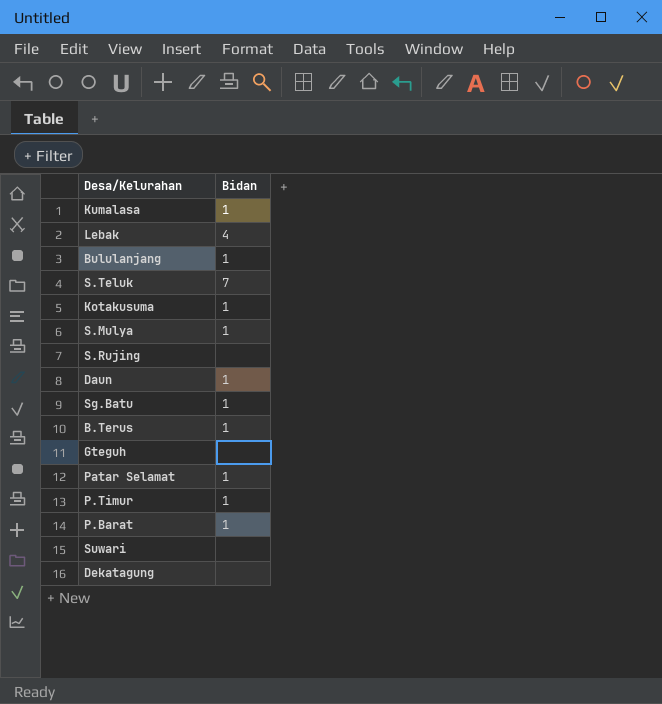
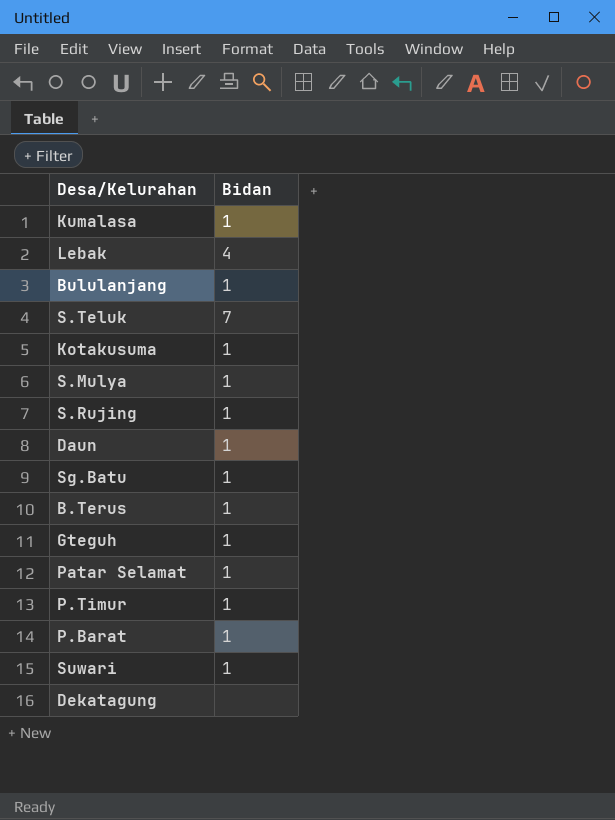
S.Rujing | Bidan: none -> 1
Gteguh | Bidan: none -> 1
Suwari | Bidan: none -> 1

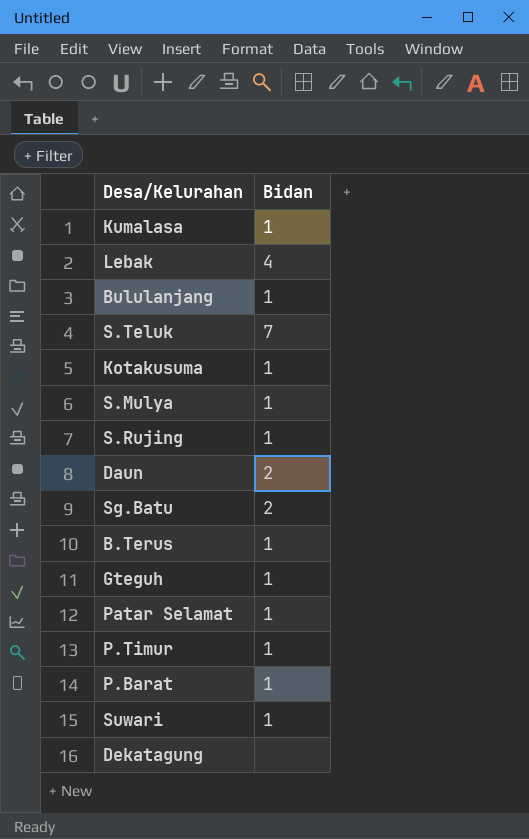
Daun | Bidan: 1 -> 2
Sg.Batu | Bidan: 1 -> 2

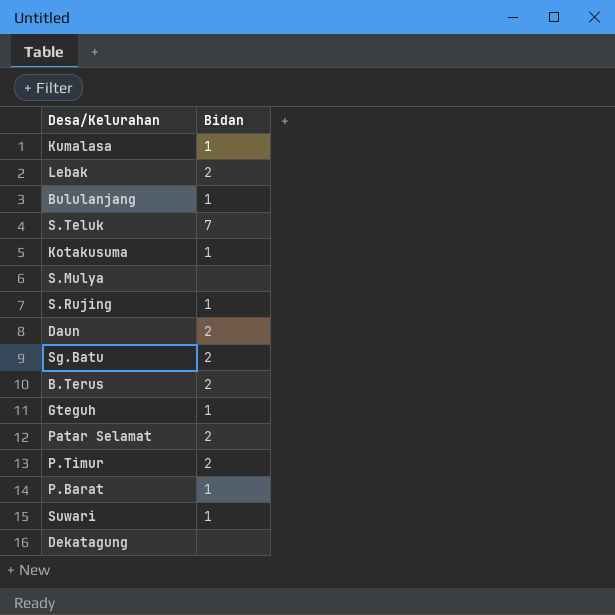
Lebak | Bidan: 4 -> 2
S.Mulya | Bidan: 1 -> none
B.Terus | Bidan: 1 -> 2
Patar Selamat | Bidan: 1 -> 2
P.Timur | Bidan: 1 -> 2

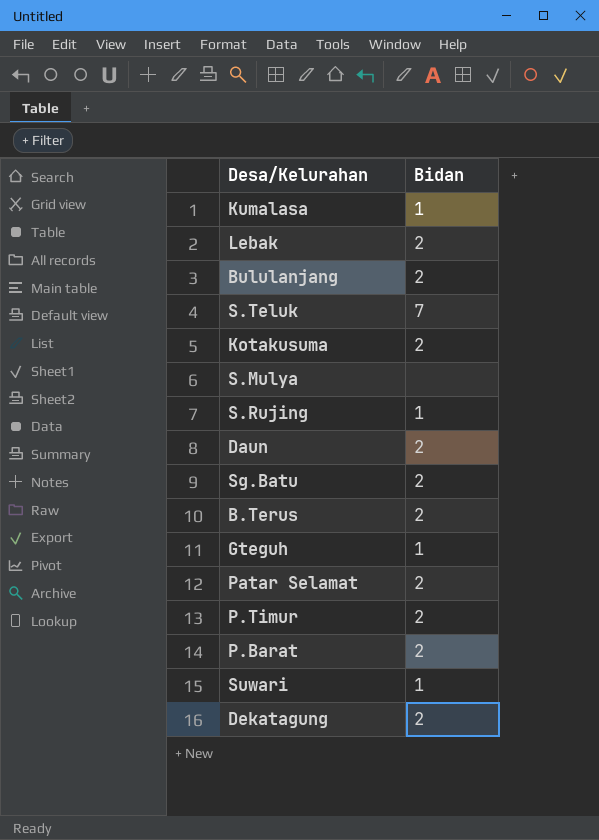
Bululanjang | Bidan: 1 -> 2
Kotakusuma | Bidan: 1 -> 2
P.Barat | Bidan: 1 -> 2
Dekatagung | Bidan: none -> 2

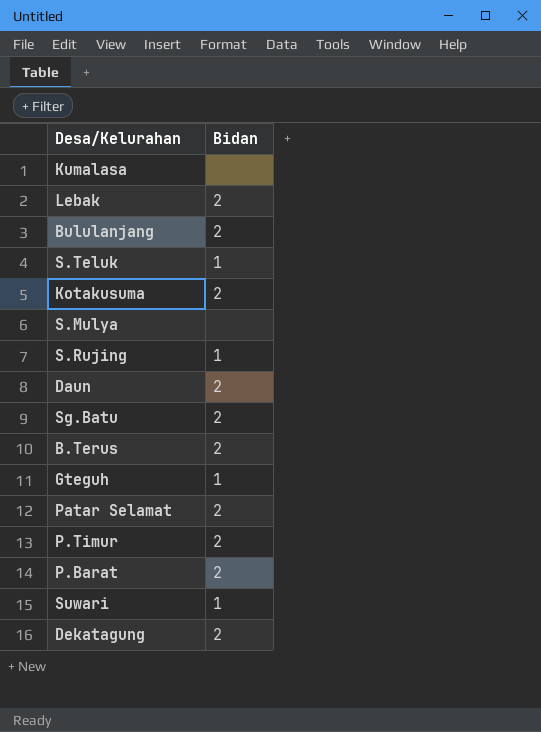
Kumalasa | Bidan: 1 -> none
S.Teluk | Bidan: 7 -> 1

